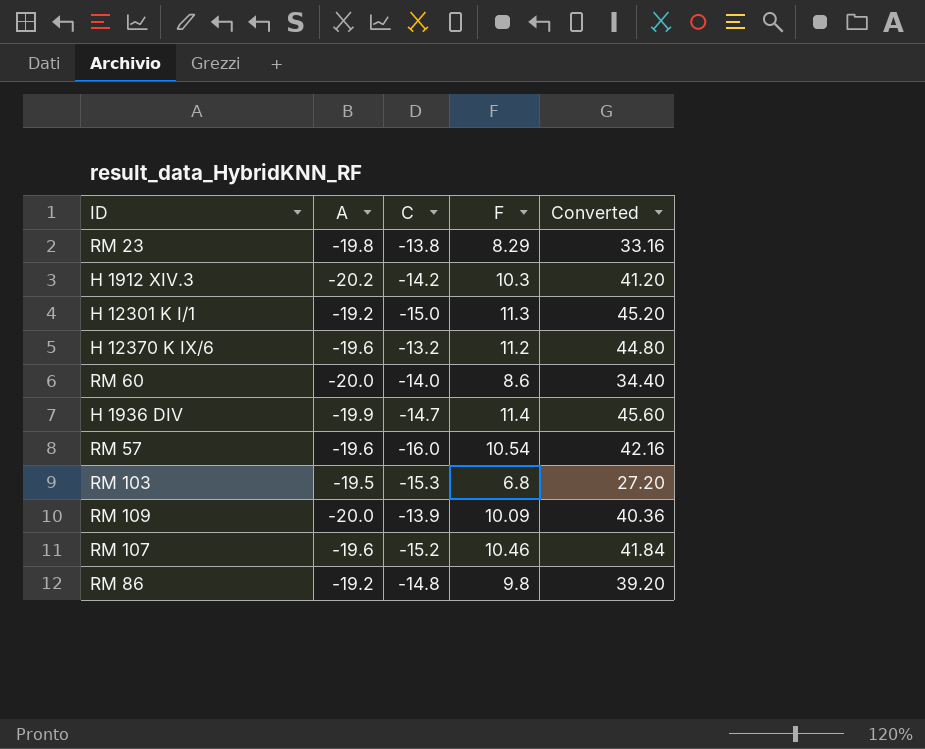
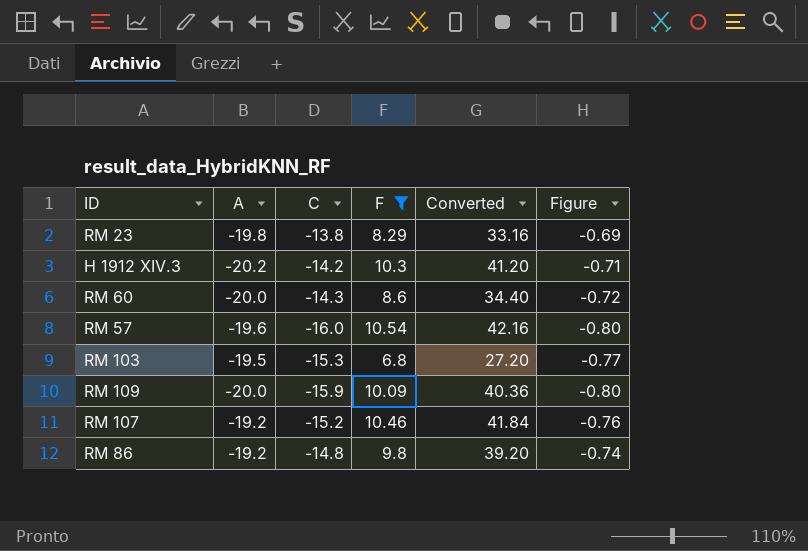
filter: none -> F <= 10.54
column Figure | formula: none -> [C] * 0.05
RM 60 | C: -14.0 -> -14.3
RM 109 | C: -13.9 -> -15.9
RM 107 | A: -19.6 -> -19.2

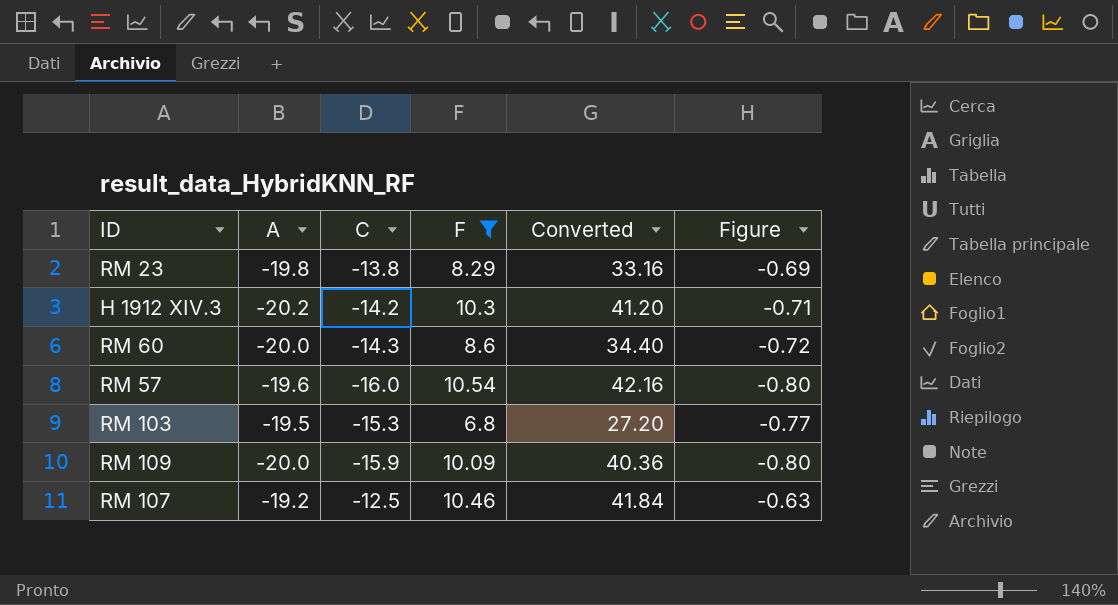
row RM 86: -19.2 | -14.8 | 9.8 | 39.20 | -0.74 -> none
RM 107 | C: -15.2 -> -12.5
RM 107 | Figure: -0.76 -> -0.63

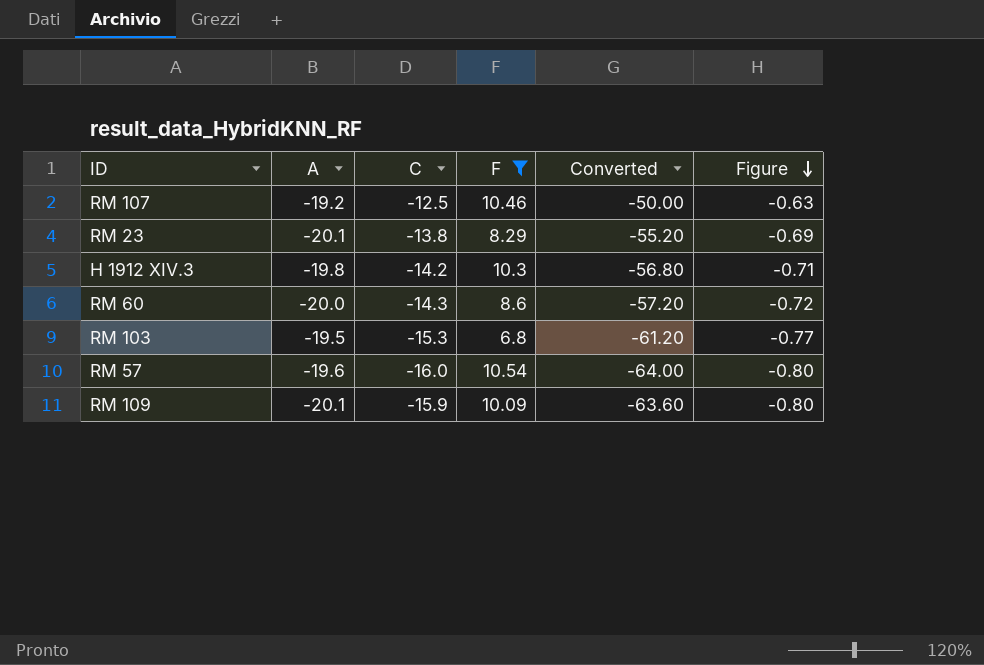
row order: none -> Figure descending
column Converted | formula: [F] * 4 -> [C] * 4
RM 23 | A: -19.8 -> -20.1
H 1912 XIV.3 | A: -20.2 -> -19.8
RM 109 | A: -20.0 -> -20.1

